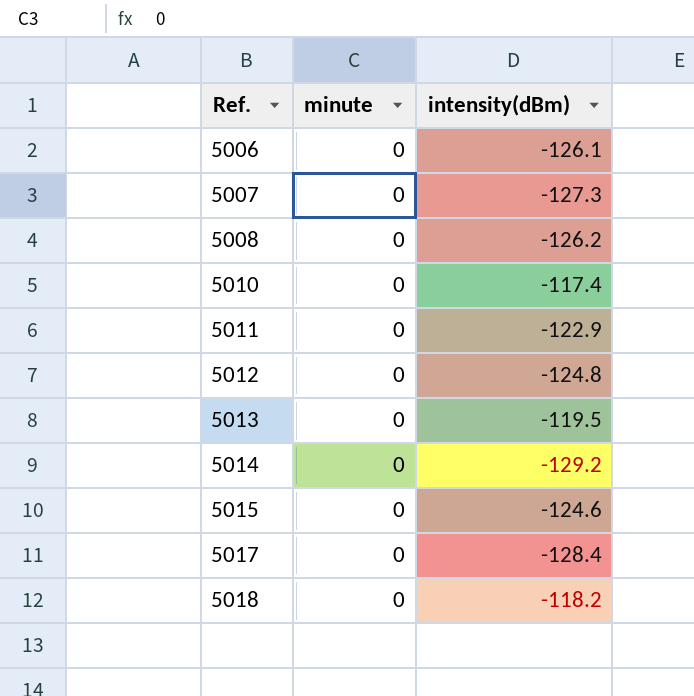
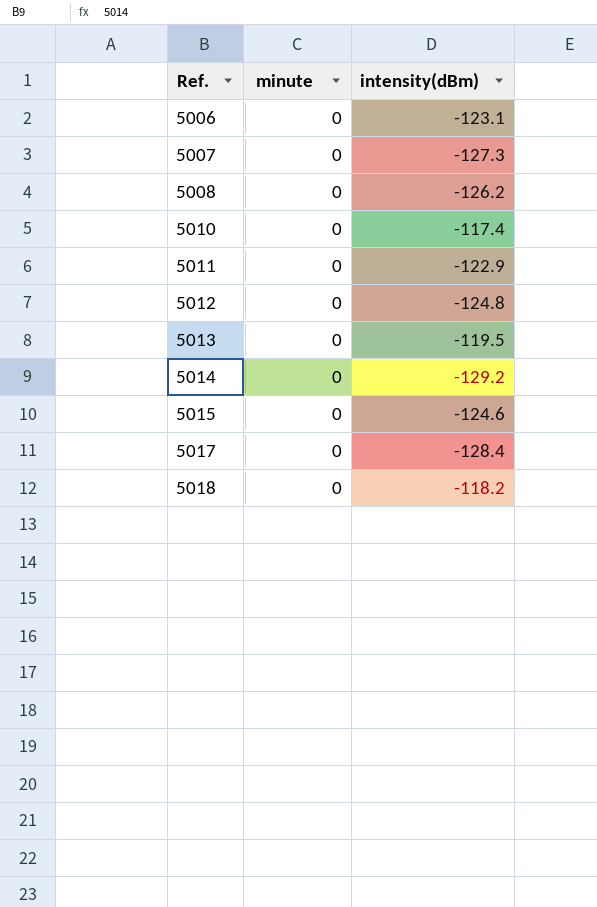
5006 | intensity(dBm): -126.1 -> -123.1

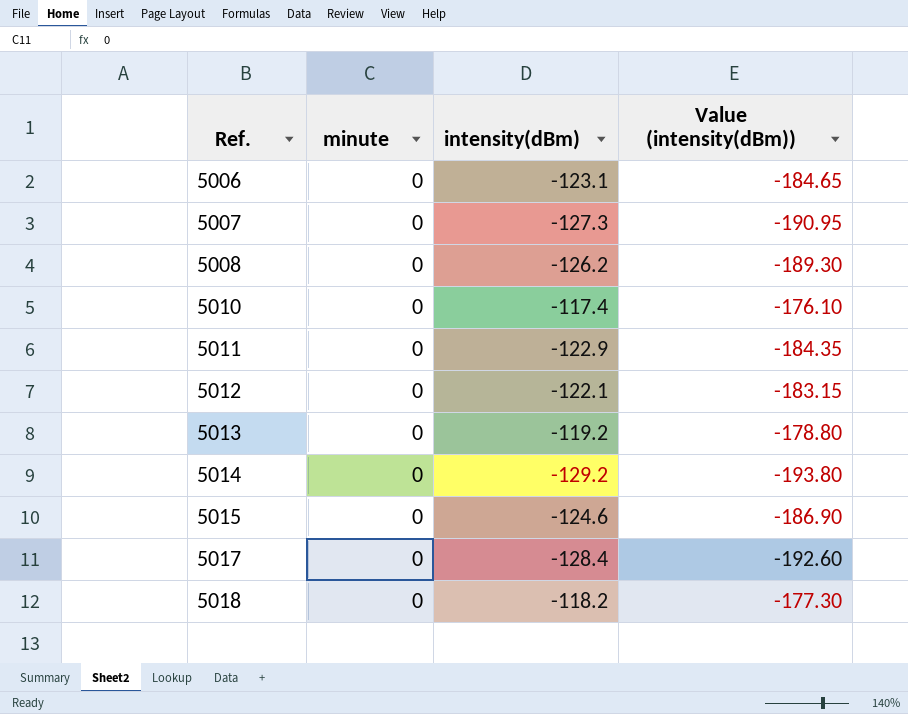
column Value (intensity(dBm)) | formula: none -> [intensity(dBm)] * 1.5
5012 | intensity(dBm): -124.8 -> -122.1
5013 | intensity(dBm): -119.5 -> -119.2

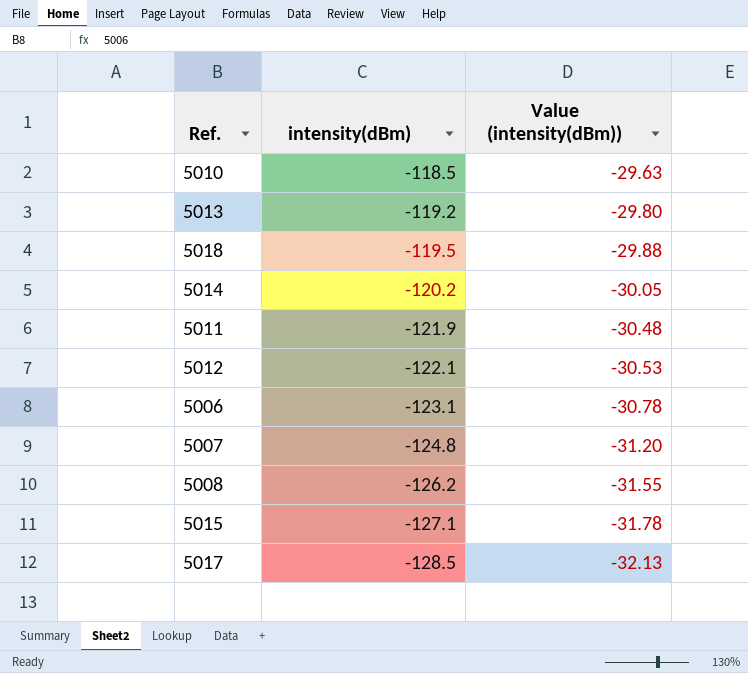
row order: Ref. ascending -> intensity(dBm) descending
column minute | position: 2 -> none
column Value (intensity(dBm)) | formula: [intensity(dBm)] * 1.5 -> [intensity(dBm)] * 0.25
5010 | intensity(dBm): -117.4 -> -118.5
5018 | intensity(dBm): -118.2 -> -119.5
5014 | intensity(dBm): -129.2 -> -120.2
5011 | intensity(dBm): -122.9 -> -121.9
5007 | intensity(dBm): -127.3 -> -124.8
5015 | intensity(dBm): -124.6 -> -127.1
5017 | intensity(dBm): -128.4 -> -128.5

